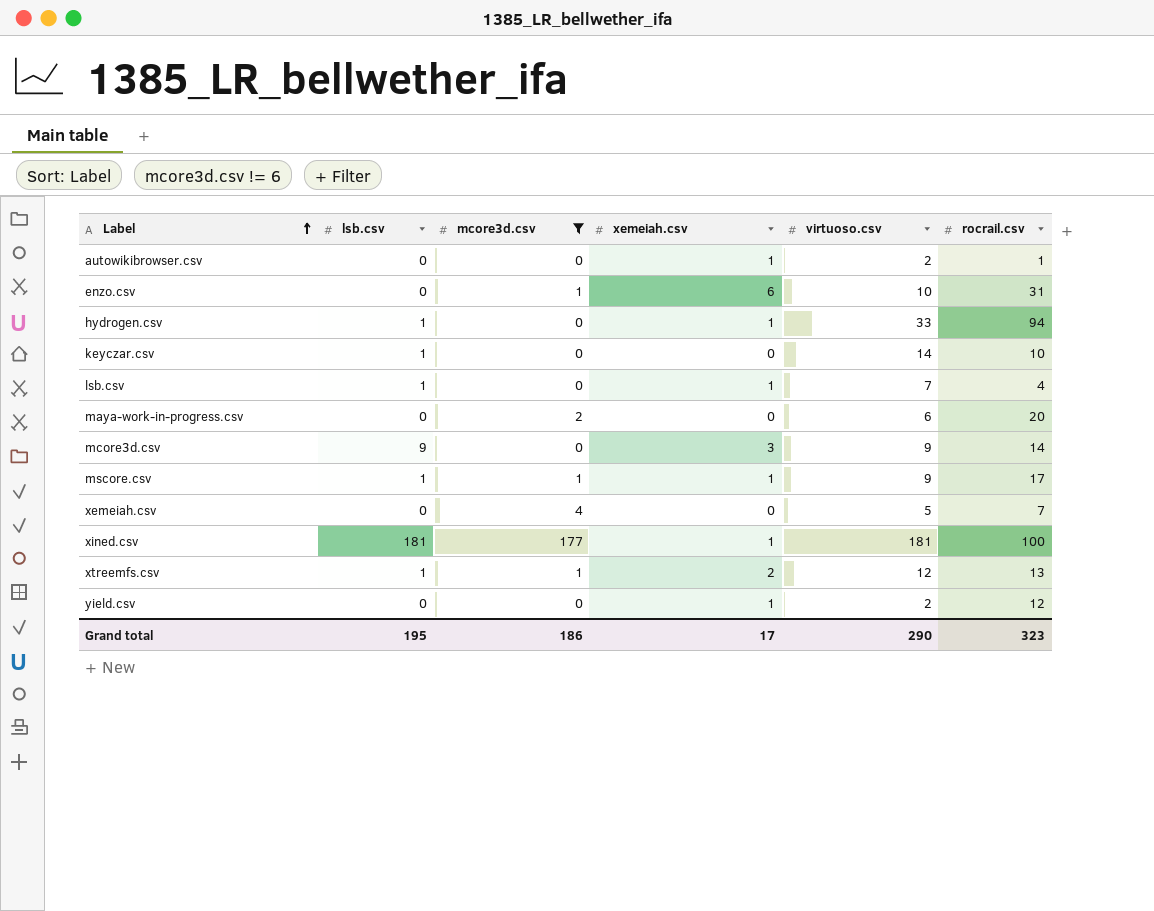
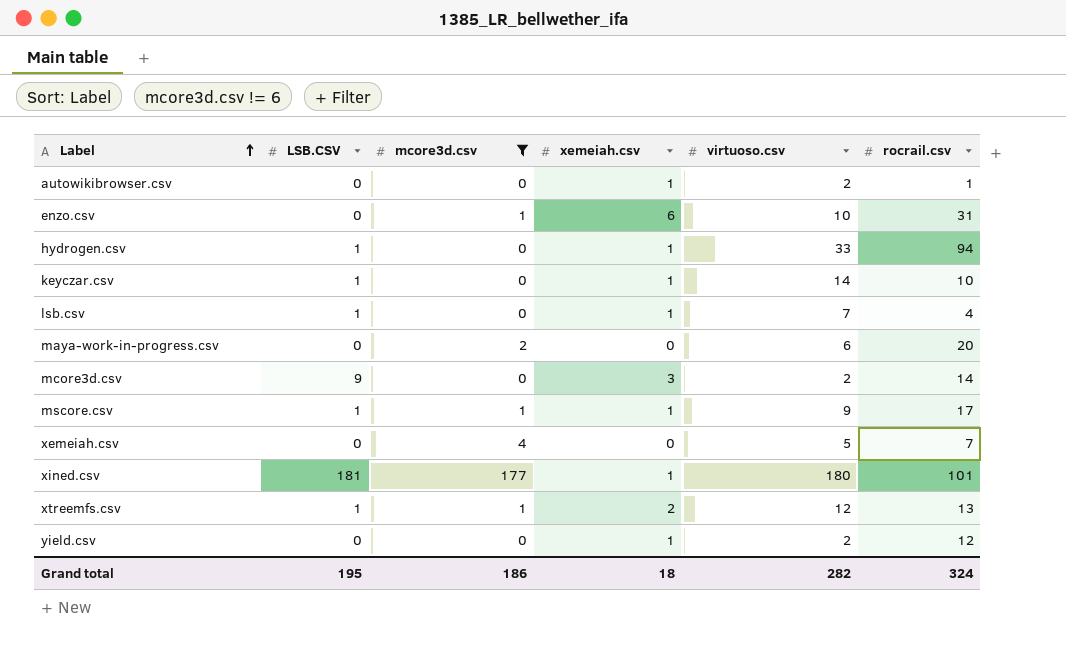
column name: lsb.csv -> LSB.CSV
keyczar.csv | xemeiah.csv: 0 -> 1
mcore3d.csv | virtuoso.csv: 9 -> 2
xined.csv | virtuoso.csv: 181 -> 180
xined.csv | rocrail.csv: 100 -> 101
Grand total | xemeiah.csv: 17 -> 18
Grand total | virtuoso.csv: 290 -> 282
Grand total | rocrail.csv: 323 -> 324

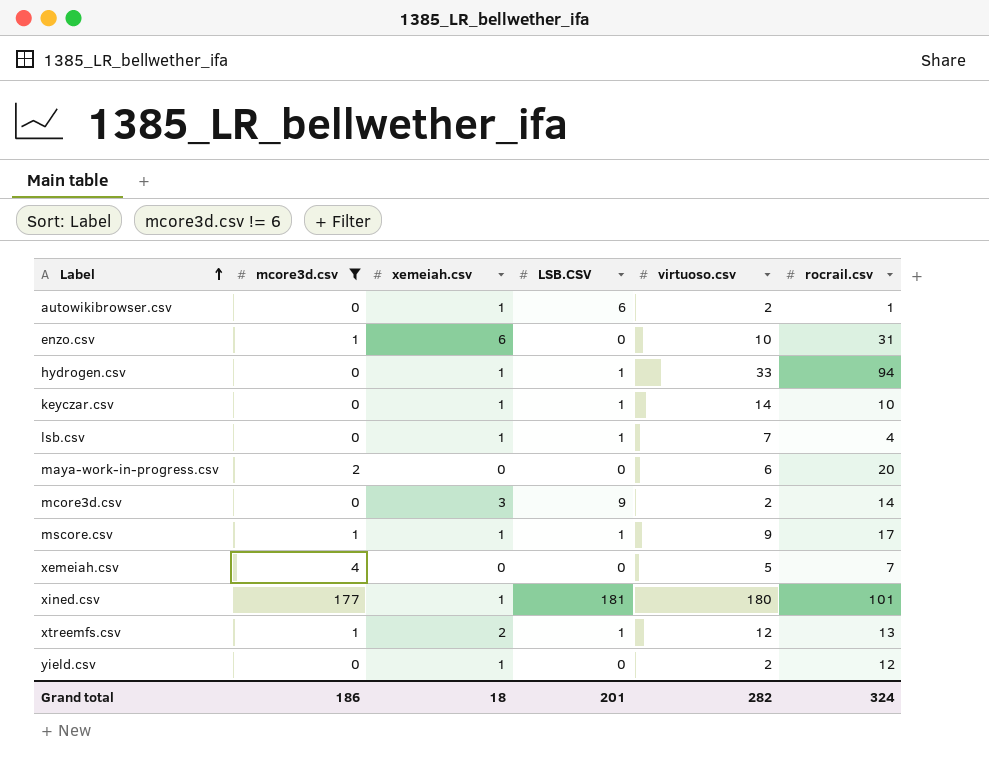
column LSB.CSV | position: 2 -> 4
autowikibrowser.csv | LSB.CSV: 0 -> 6
Grand total | LSB.CSV: 195 -> 201

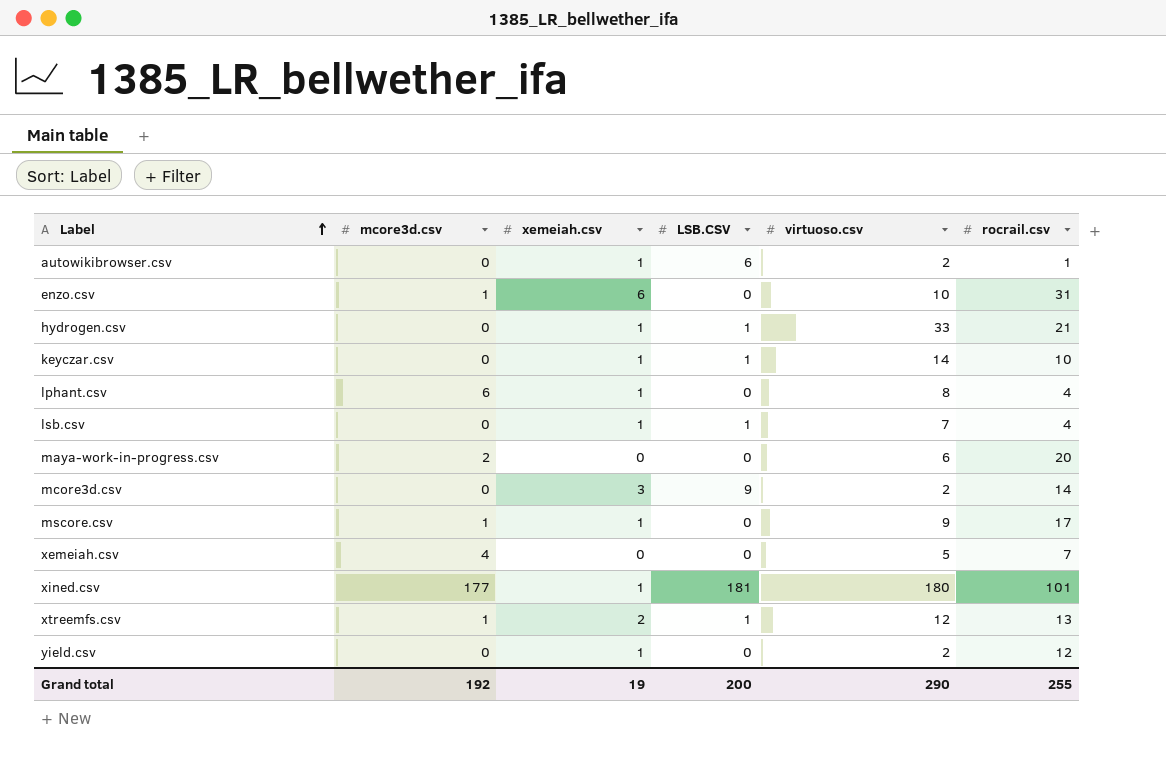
filter: mcore3d.csv != 6 -> none
hydrogen.csv | rocrail.csv: 94 -> 21
mscore.csv | LSB.CSV: 1 -> 0
Grand total | mcore3d.csv: 186 -> 192
Grand total | xemeiah.csv: 18 -> 19
Grand total | LSB.CSV: 201 -> 200
Grand total | virtuoso.csv: 282 -> 290
Grand total | rocrail.csv: 324 -> 255

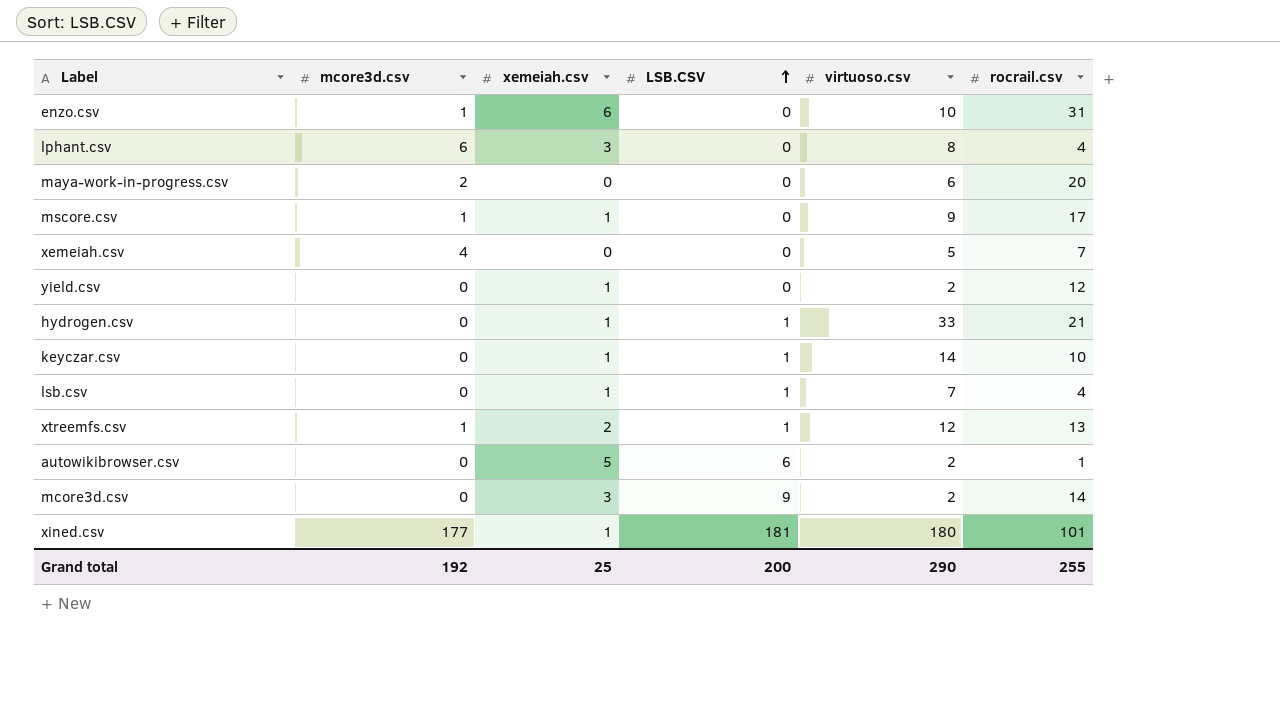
row order: Label ascending -> LSB.CSV ascending
lphant.csv | xemeiah.csv: 1 -> 3
autowikibrowser.csv | xemeiah.csv: 1 -> 5
Grand total | xemeiah.csv: 19 -> 25

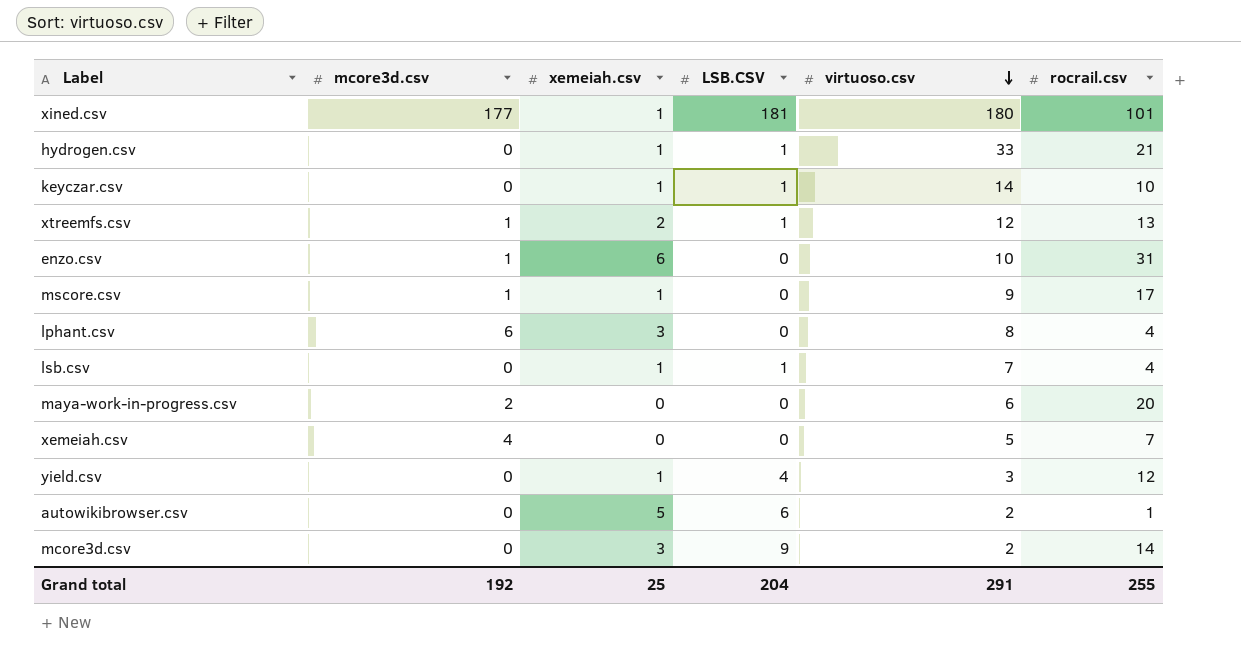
row order: LSB.CSV ascending -> virtuoso.csv descending
yield.csv | LSB.CSV: 0 -> 4
yield.csv | virtuoso.csv: 2 -> 3
Grand total | LSB.CSV: 200 -> 204
Grand total | virtuoso.csv: 290 -> 291

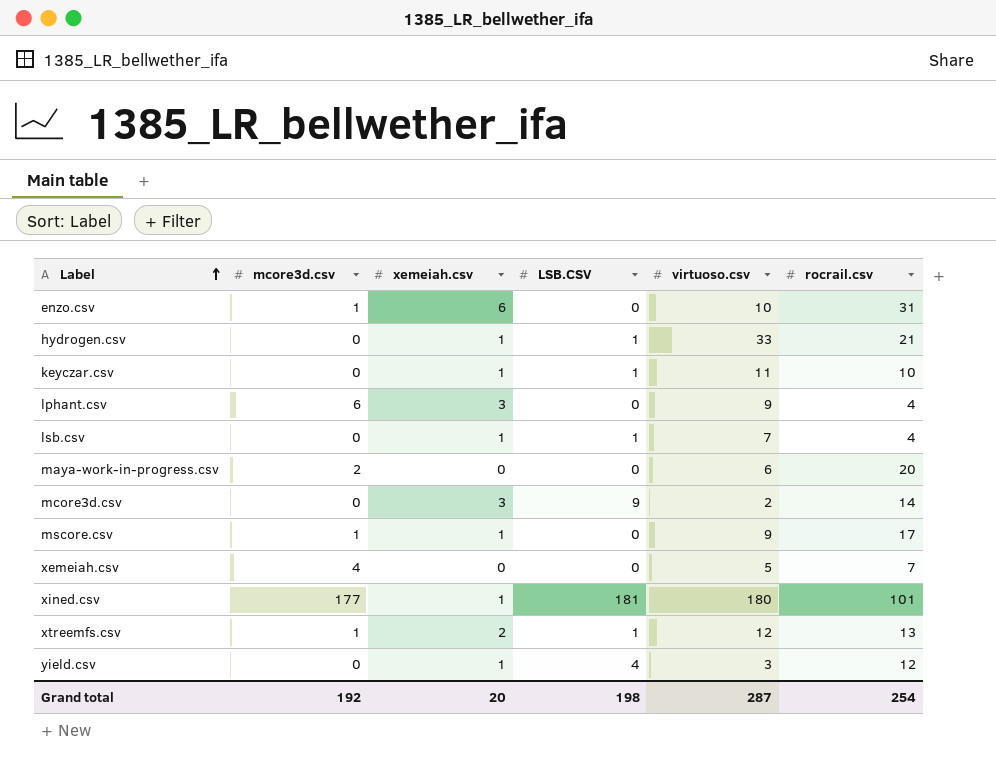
row order: virtuoso.csv descending -> Label ascending
row autowikibrowser.csv: 0 | 5 | 6 | 2 | 1 -> none
keyczar.csv | virtuoso.csv: 14 -> 11
lphant.csv | virtuoso.csv: 8 -> 9
Grand total | xemeiah.csv: 25 -> 20
Grand total | LSB.CSV: 204 -> 198
Grand total | virtuoso.csv: 291 -> 287
Grand total | rocrail.csv: 255 -> 254

